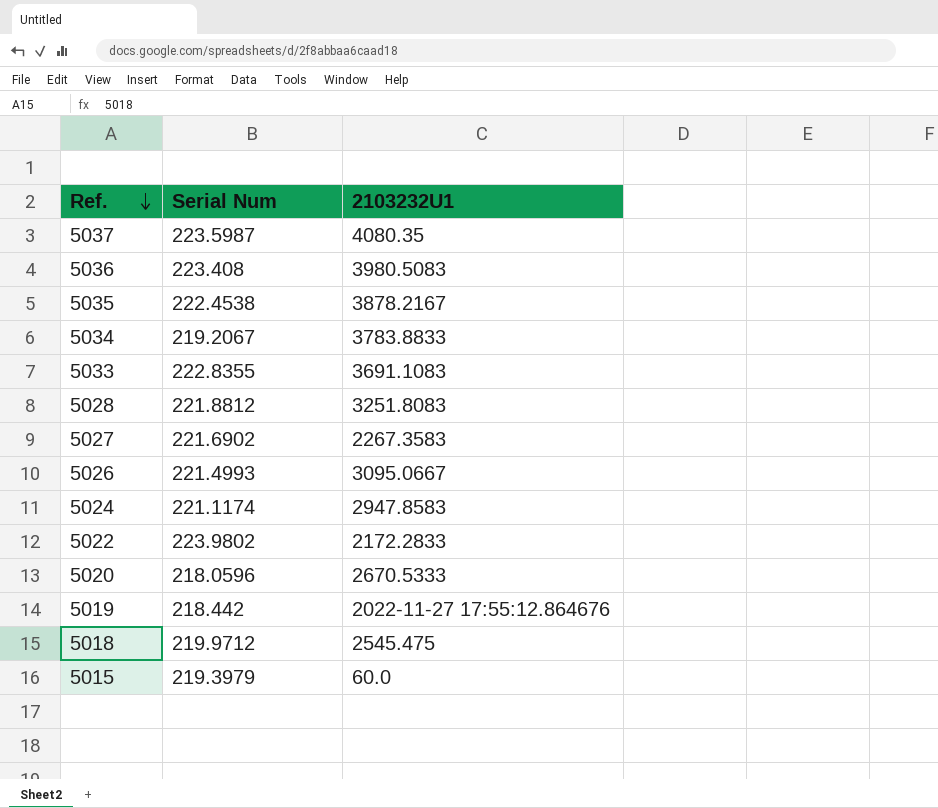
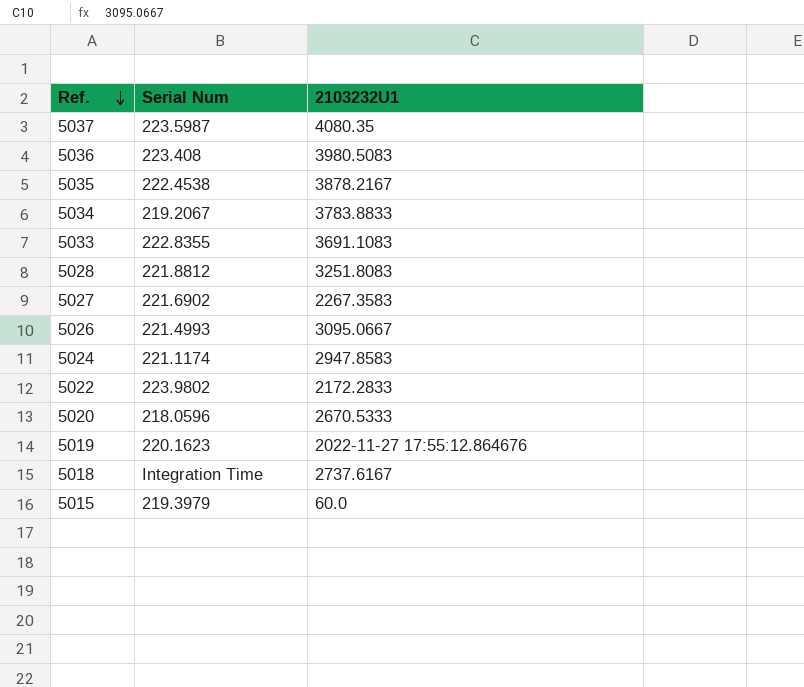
5019 | Serial Num: 218.442 -> 220.1623
5018 | Serial Num: 219.9712 -> Integration Time
5018 | 2103232U1: 2545.475 -> 2737.6167

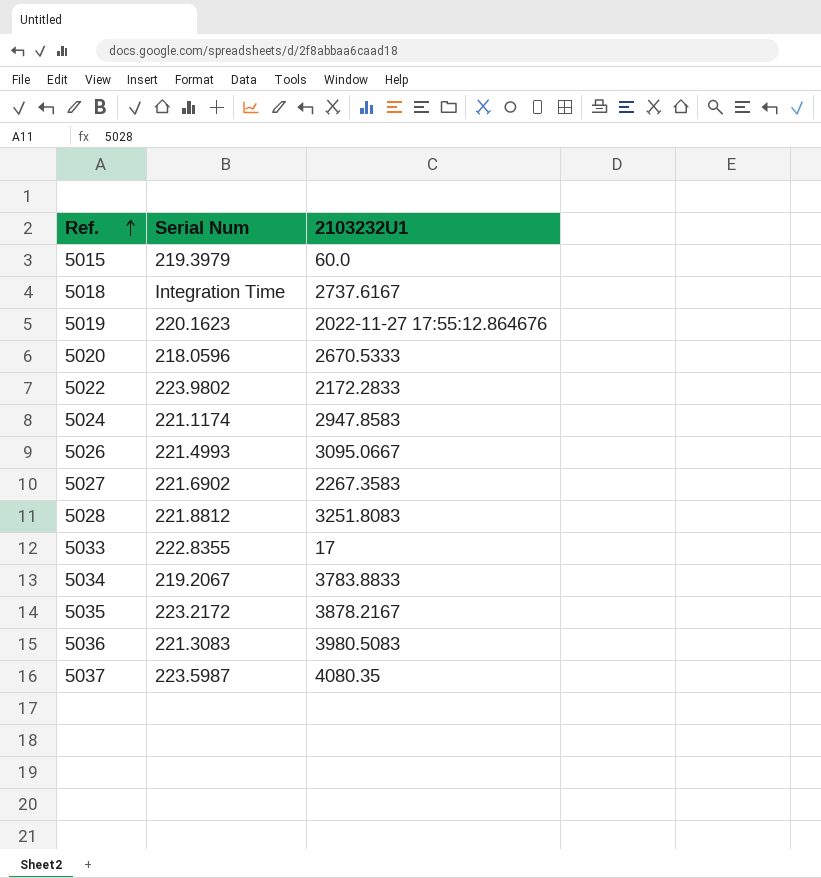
row order: Ref. descending -> Ref. ascending
5033 | 2103232U1: 3691.1083 -> 17
5035 | Serial Num: 222.4538 -> 223.2172
5036 | Serial Num: 223.408 -> 221.3083

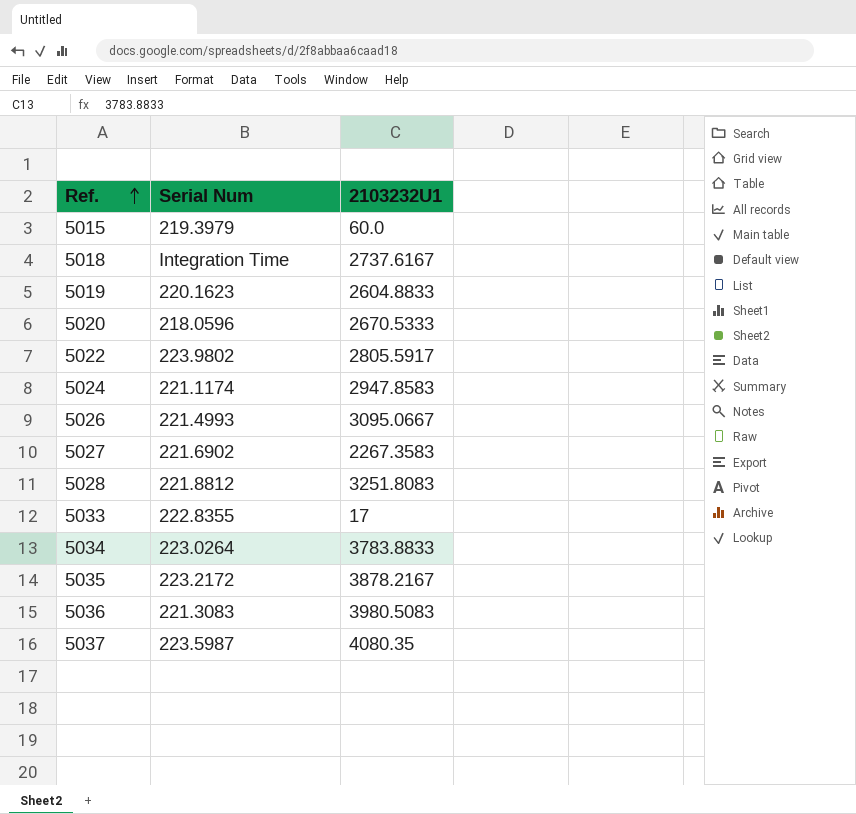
5019 | 2103232U1: 2022-11-27 17:55:12.864676 -> 2604.8833
5022 | 2103232U1: 2172.2833 -> 2805.5917
5034 | Serial Num: 219.2067 -> 223.0264

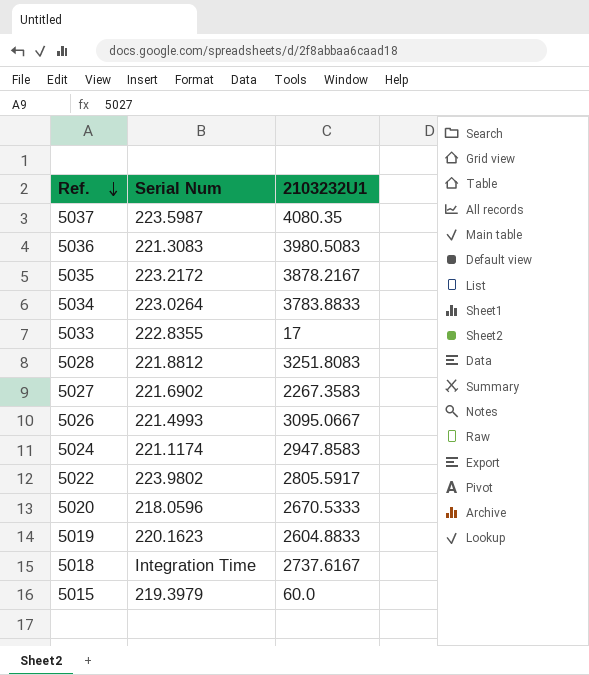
row order: Ref. ascending -> Ref. descending

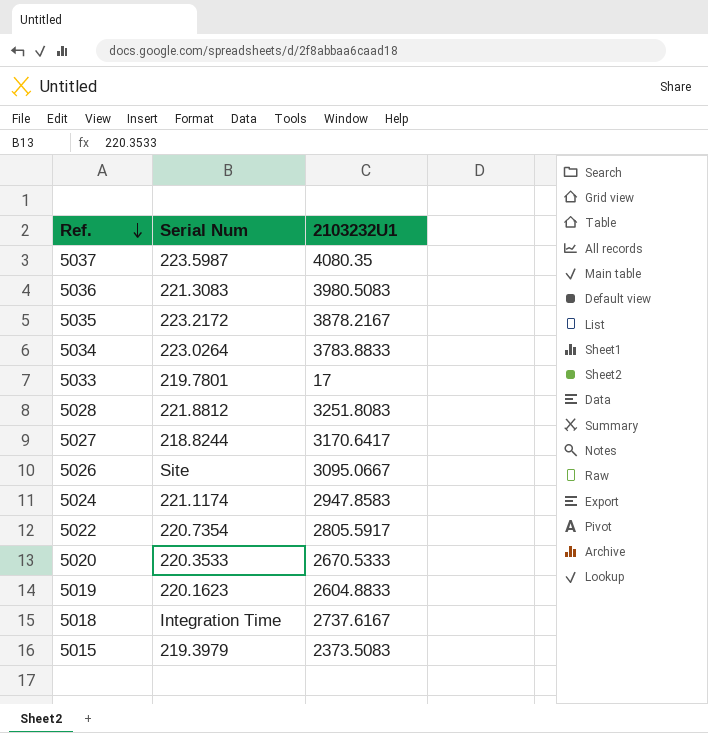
5033 | Serial Num: 222.8355 -> 219.7801
5027 | Serial Num: 221.6902 -> 218.8244
5027 | 2103232U1: 2267.3583 -> 3170.6417
5026 | Serial Num: 221.4993 -> Site
5022 | Serial Num: 223.9802 -> 220.7354
5020 | Serial Num: 218.0596 -> 220.3533
5015 | 2103232U1: 60.0 -> 2373.5083

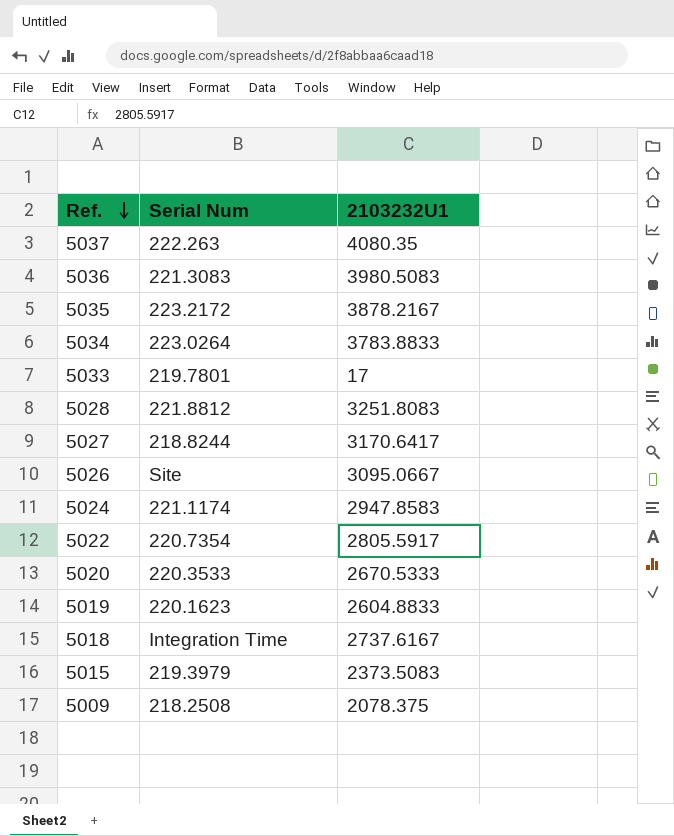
5037 | Serial Num: 223.5987 -> 222.263
row 5009: none -> 218.2508 | 2078.375

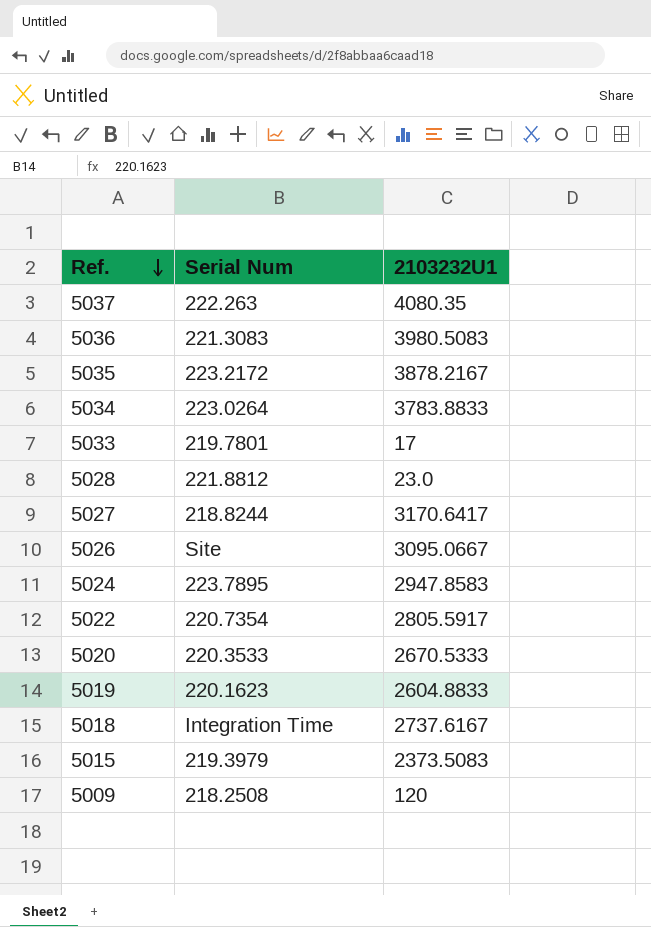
5028 | 2103232U1: 3251.8083 -> 23.0
5024 | Serial Num: 221.1174 -> 223.7895
5009 | 2103232U1: 2078.375 -> 120

